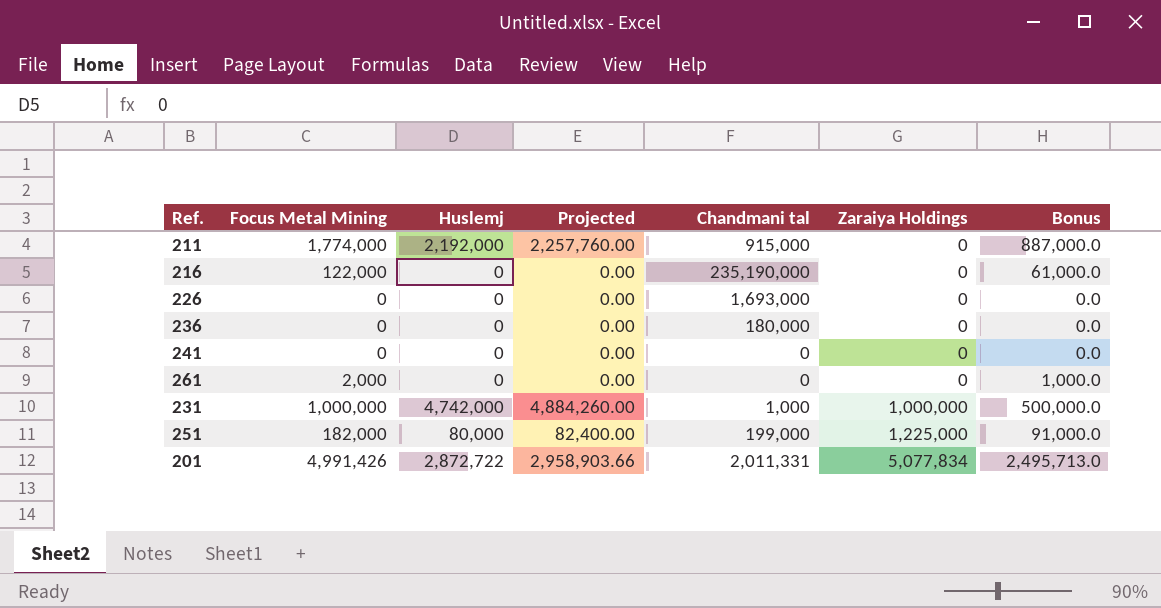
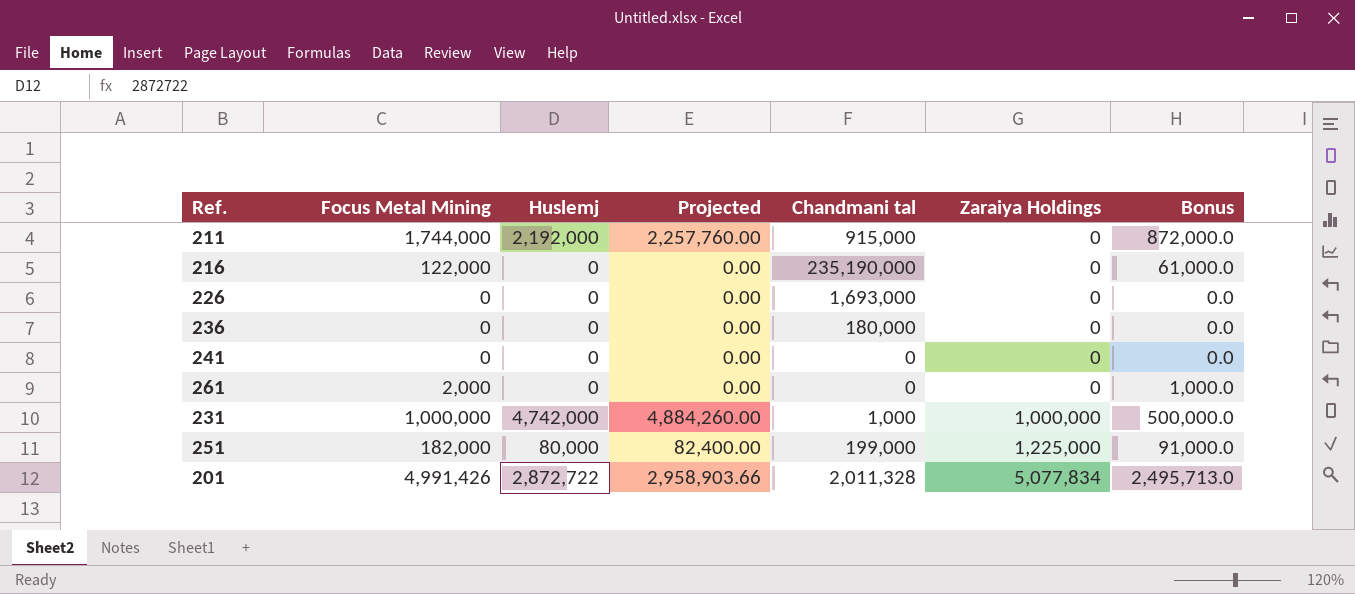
211 | Focus Metal Mining: 1,774,000 -> 1,744,000
211 | Bonus: 887,000.0 -> 872,000.0
201 | Chandmani tal: 2,011,331 -> 2,011,328

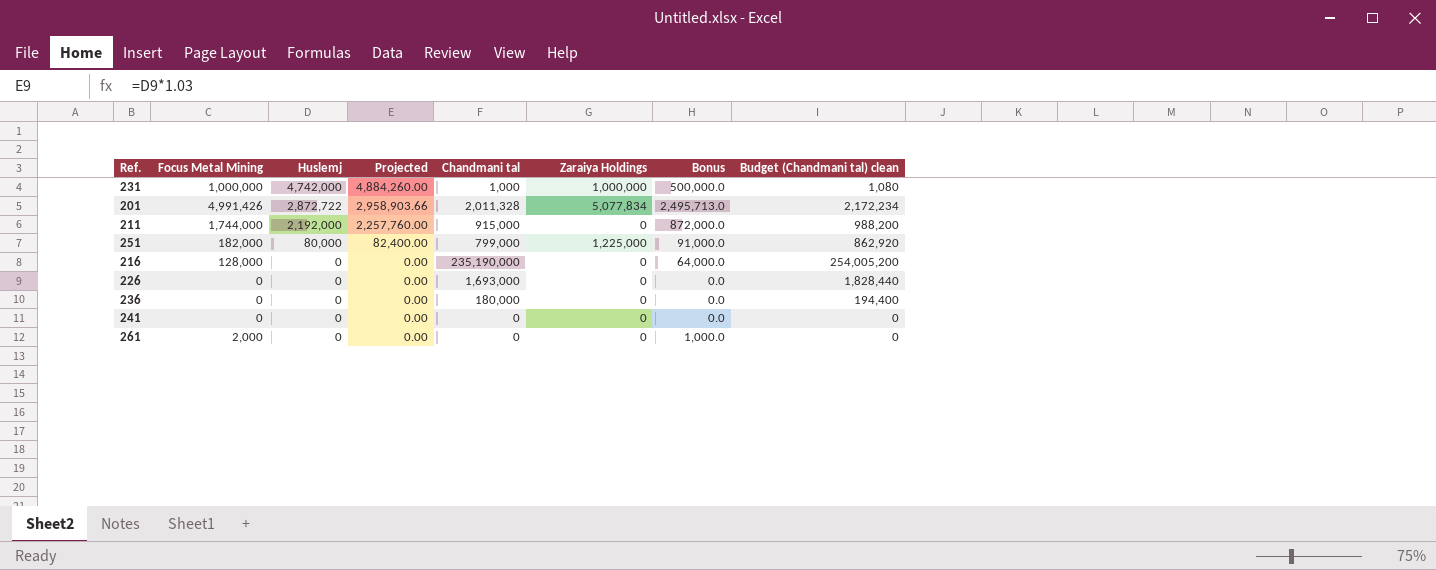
row order: Zaraiya Holdings ascending -> Huslemj descending
column Budget (Chandmani tal) clean | formula: none -> [Chandmani tal] * 1.08
251 | Chandmani tal: 199,000 -> 799,000
216 | Focus Metal Mining: 122,000 -> 128,000
216 | Bonus: 61,000.0 -> 64,000.0

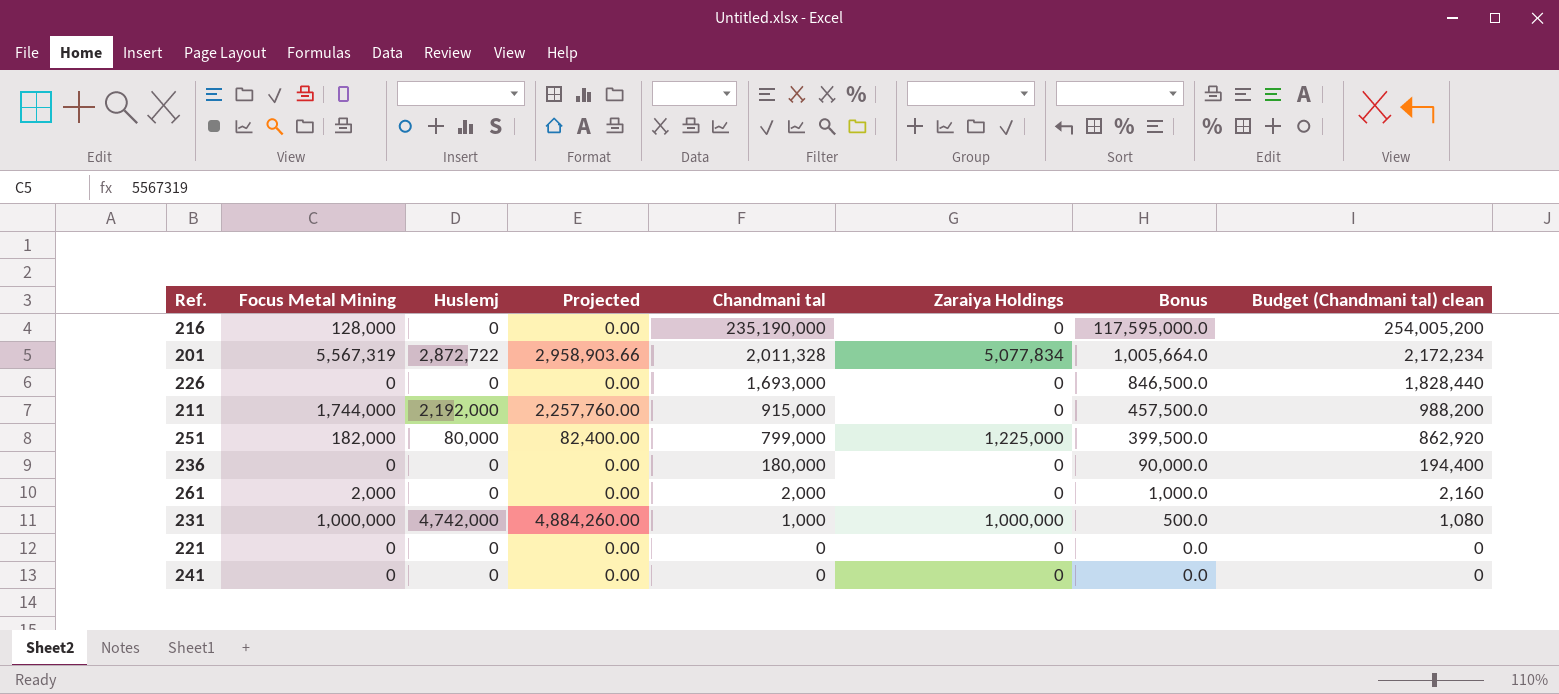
row order: Huslemj descending -> Chandmani tal descending
column Bonus | formula: [Focus Metal Mining] * 0.5 -> [Chandmani tal] * 0.5
201 | Focus Metal Mining: 4,991,426 -> 5,567,319
261 | Chandmani tal: 0 -> 2,000
261 | Budget (Chandmani tal) clean: 0 -> 2,160
row 221: none -> 0 | 0 | 0.00 | 0 | 0 | 0.0 | 0

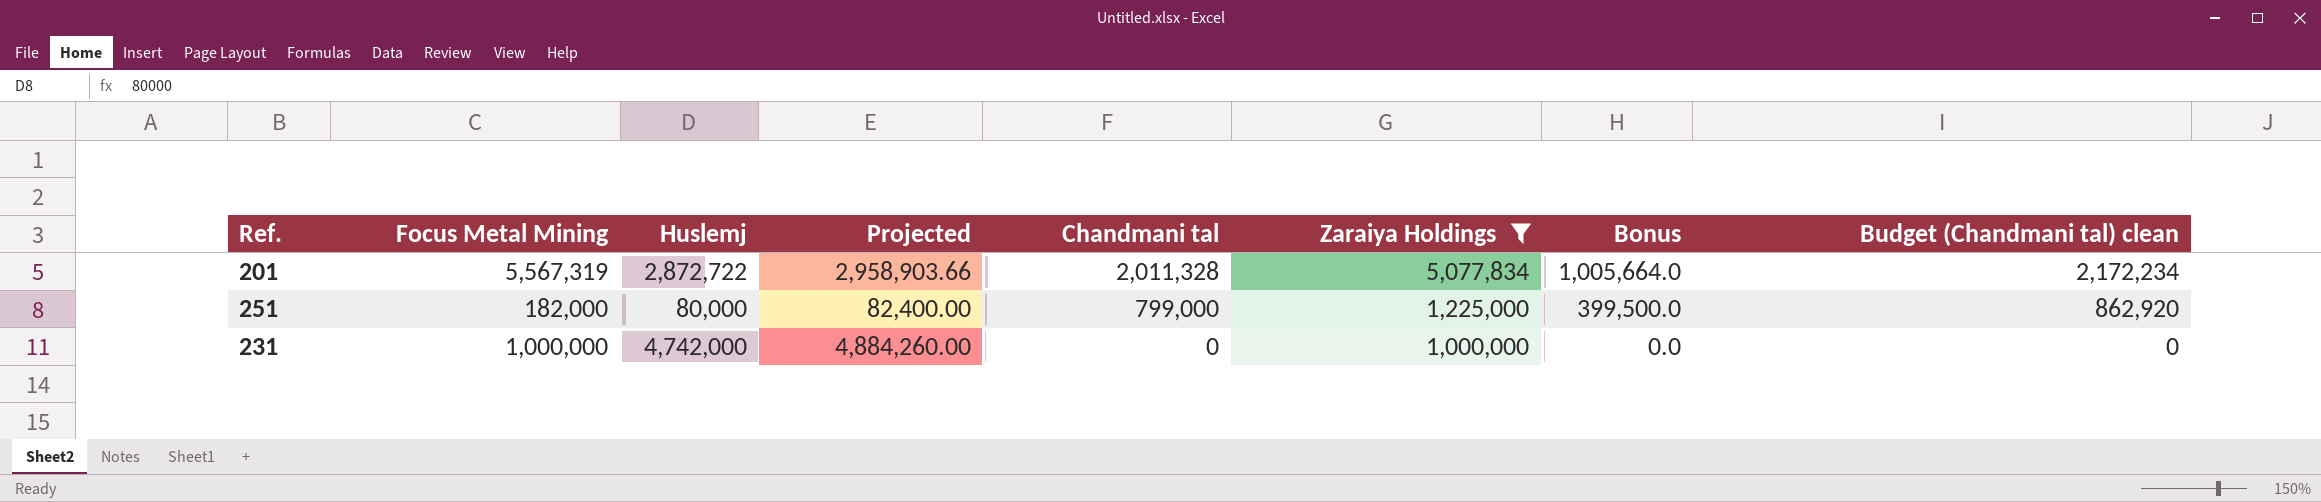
filter: none -> Zaraiya Holdings != 0
231 | Chandmani tal: 1,000 -> 0
231 | Bonus: 500.0 -> 0.0
231 | Budget (Chandmani tal) clean: 1,080 -> 0

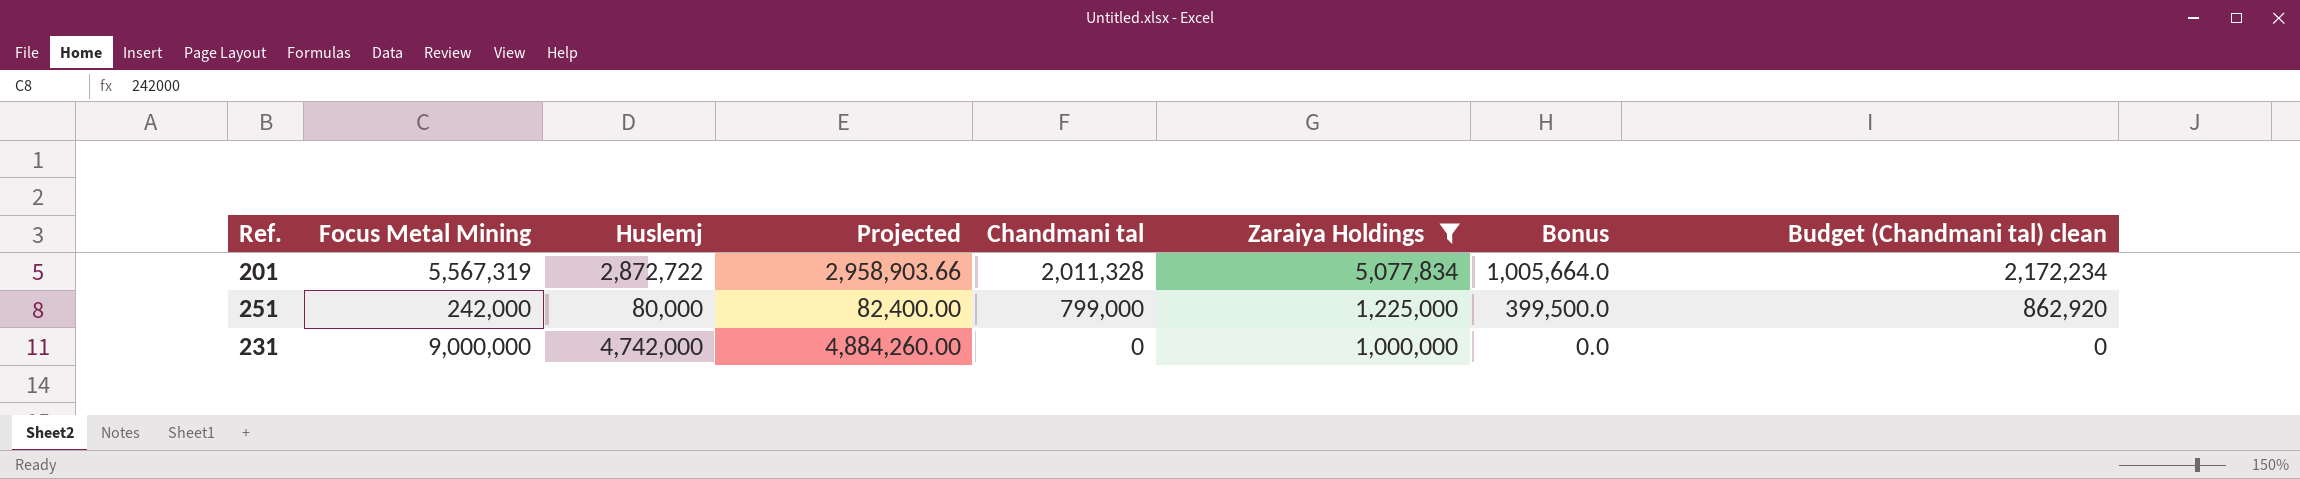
251 | Focus Metal Mining: 182,000 -> 242,000
231 | Focus Metal Mining: 1,000,000 -> 9,000,000

